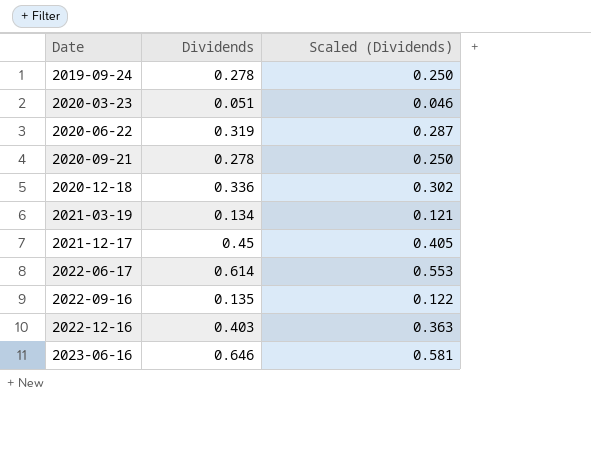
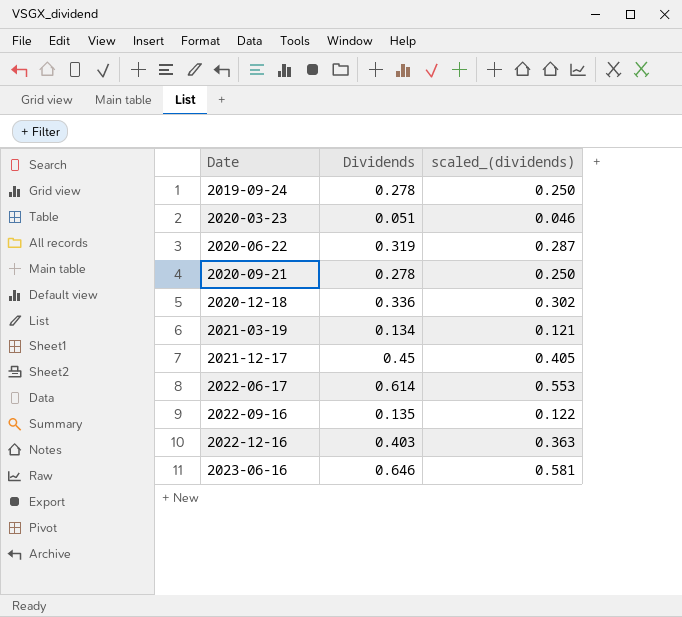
column name: Scaled (Dividends) -> scaled_(dividends)

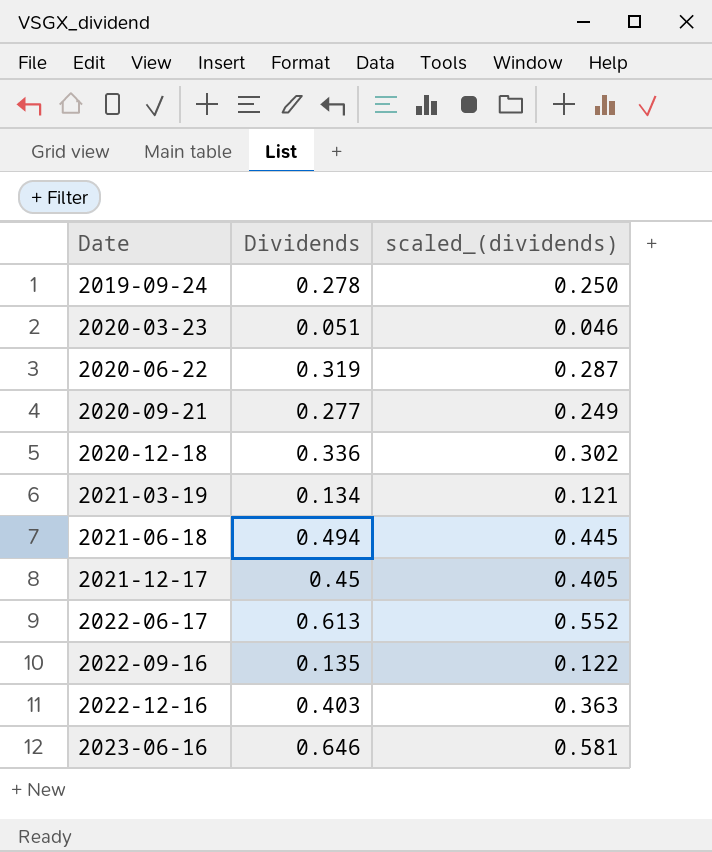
2020-09-21 | Dividends: 0.278 -> 0.277
2020-09-21 | scaled_(dividends): 0.250 -> 0.249
row 2021-06-18: none -> 0.494 | 0.445
2022-06-17 | Dividends: 0.614 -> 0.613
2022-06-17 | scaled_(dividends): 0.553 -> 0.552

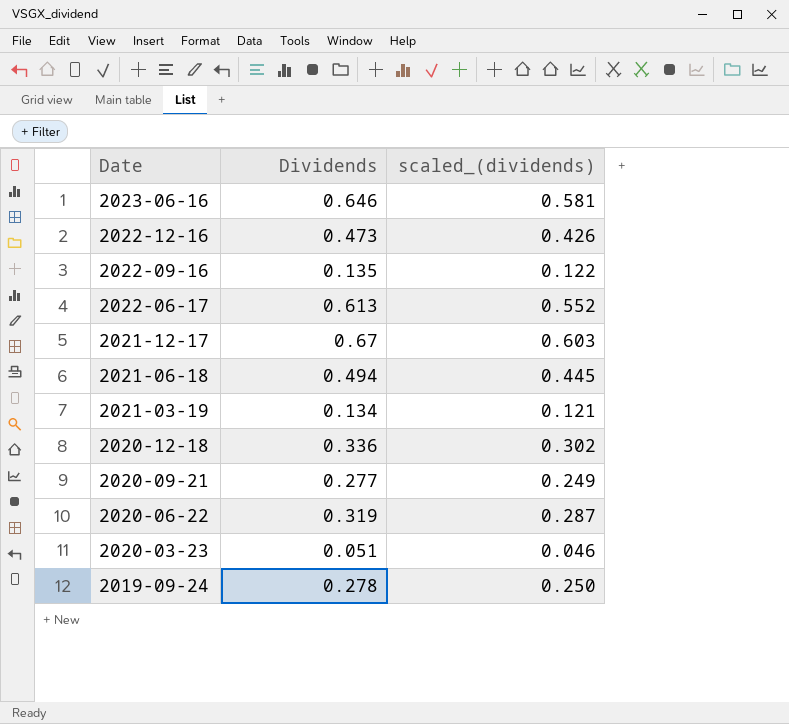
row order: Date ascending -> Date descending
2022-12-16 | Dividends: 0.403 -> 0.473
2022-12-16 | scaled_(dividends): 0.363 -> 0.426
2021-12-17 | Dividends: 0.45 -> 0.67
2021-12-17 | scaled_(dividends): 0.405 -> 0.603

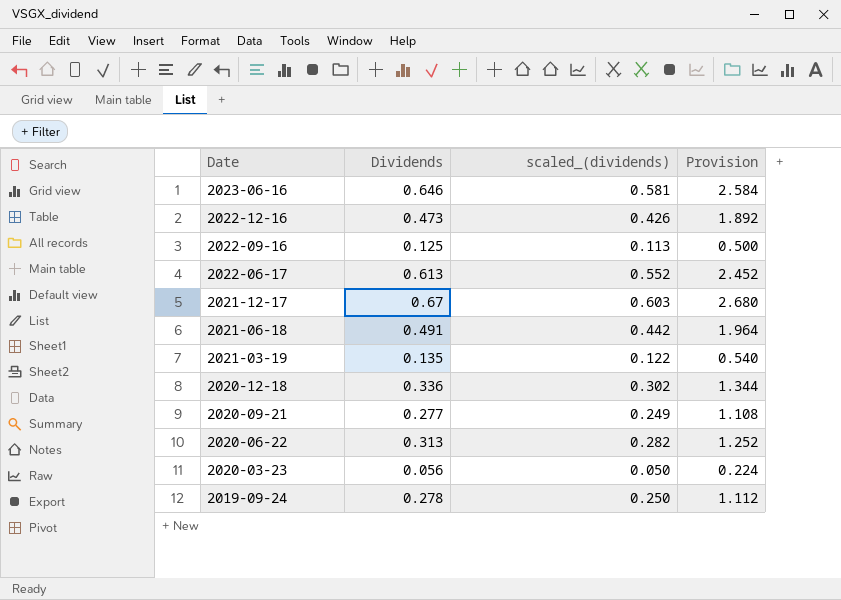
column Provision | formula: none -> [Dividends] * 4
2022-09-16 | Dividends: 0.135 -> 0.125
2022-09-16 | scaled_(dividends): 0.122 -> 0.113
2021-06-18 | Dividends: 0.494 -> 0.491
2021-06-18 | scaled_(dividends): 0.445 -> 0.442
2021-03-19 | Dividends: 0.134 -> 0.135
2021-03-19 | scaled_(dividends): 0.121 -> 0.122
2020-06-22 | Dividends: 0.319 -> 0.313
2020-06-22 | scaled_(dividends): 0.287 -> 0.282
2020-03-23 | Dividends: 0.051 -> 0.056
2020-03-23 | scaled_(dividends): 0.046 -> 0.050

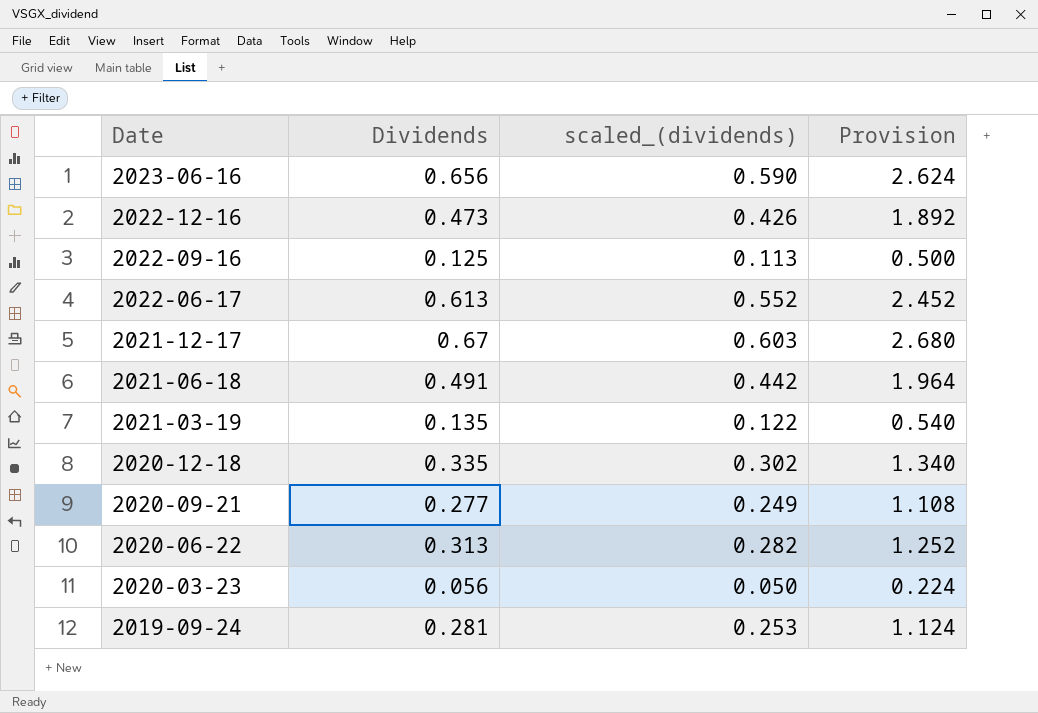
2023-06-16 | Dividends: 0.646 -> 0.656
2023-06-16 | scaled_(dividends): 0.581 -> 0.590
2023-06-16 | Provision: 2.584 -> 2.624
2020-12-18 | Dividends: 0.336 -> 0.335
2020-12-18 | Provision: 1.344 -> 1.340
2019-09-24 | Dividends: 0.278 -> 0.281
2019-09-24 | scaled_(dividends): 0.250 -> 0.253
2019-09-24 | Provision: 1.112 -> 1.124

